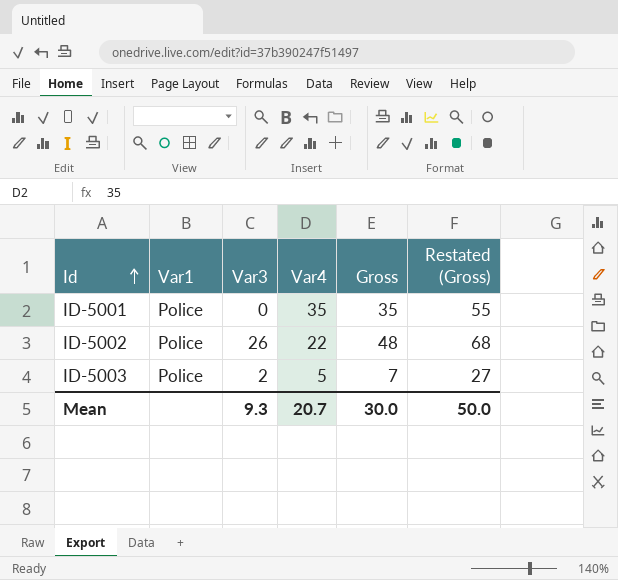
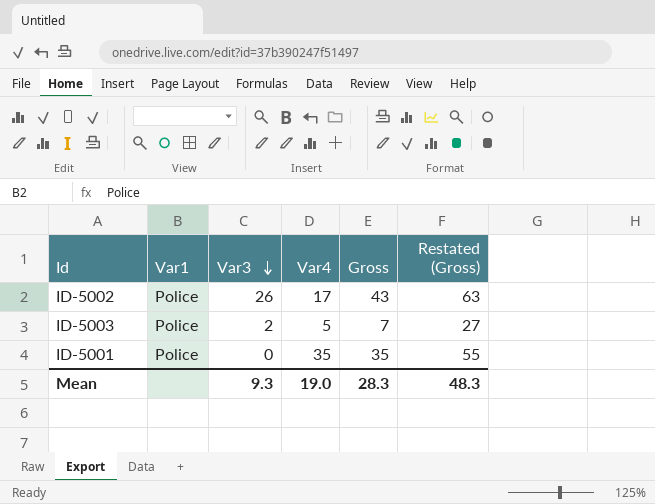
row order: Id ascending -> Var3 descending
ID-5002 | Var4: 22 -> 17
ID-5002 | Gross: 48 -> 43
ID-5002 | Restated (Gross): 68 -> 63
Mean | Var4: 20.7 -> 19.0
Mean | Gross: 30.0 -> 28.3
Mean | Restated (Gross): 50.0 -> 48.3

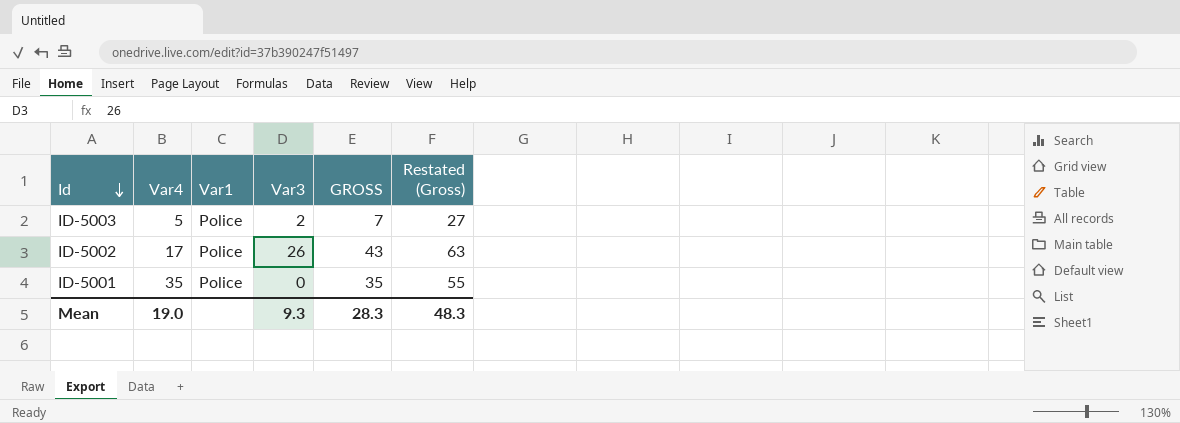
row order: Var3 descending -> Id descending
column Var4 | position: 4 -> 2
column name: Gross -> GROSS

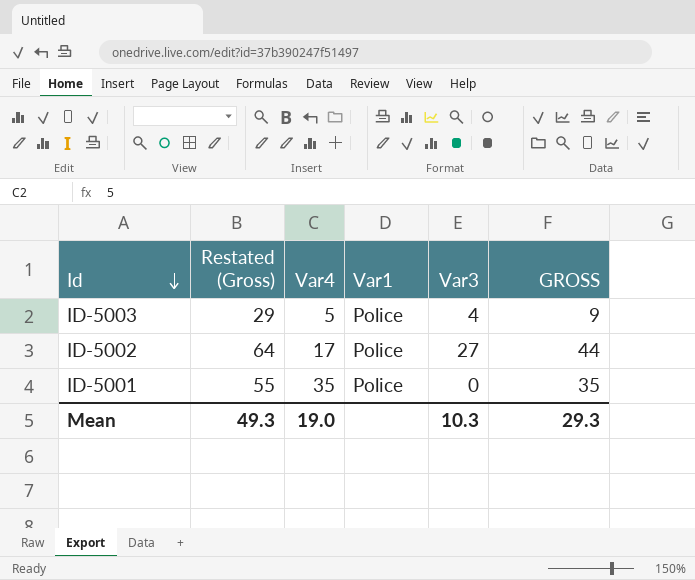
column Restated (Gross) | position: 6 -> 2
ID-5003 | Restated (Gross): 27 -> 29
ID-5003 | Var3: 2 -> 4
ID-5003 | GROSS: 7 -> 9
ID-5002 | Restated (Gross): 63 -> 64
ID-5002 | Var3: 26 -> 27
ID-5002 | GROSS: 43 -> 44
Mean | Restated (Gross): 48.3 -> 49.3
Mean | Var3: 9.3 -> 10.3
Mean | GROSS: 28.3 -> 29.3

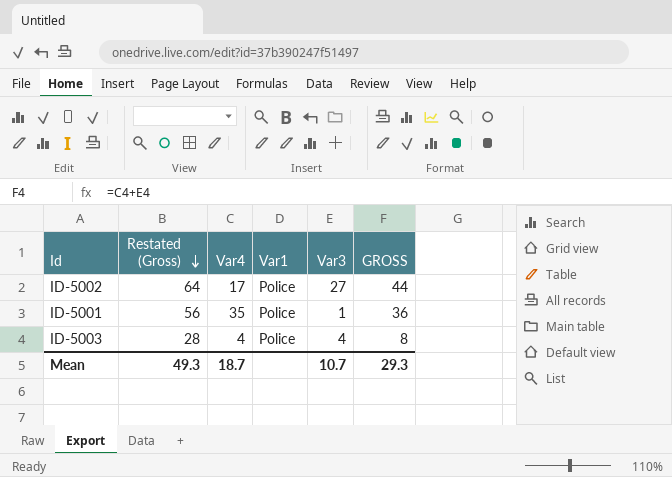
row order: Id descending -> Restated (Gross) descending
ID-5001 | Restated (Gross): 55 -> 56
ID-5001 | Var3: 0 -> 1
ID-5001 | GROSS: 35 -> 36
ID-5003 | Restated (Gross): 29 -> 28
ID-5003 | Var4: 5 -> 4
ID-5003 | GROSS: 9 -> 8
Mean | Var4: 19.0 -> 18.7
Mean | Var3: 10.3 -> 10.7

